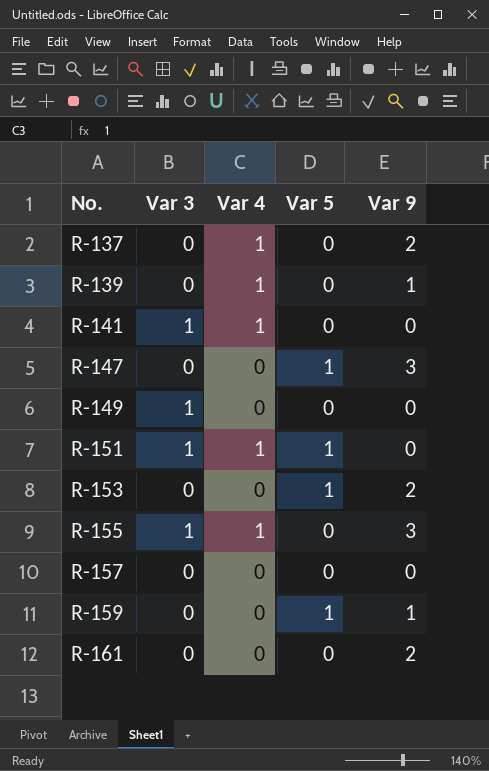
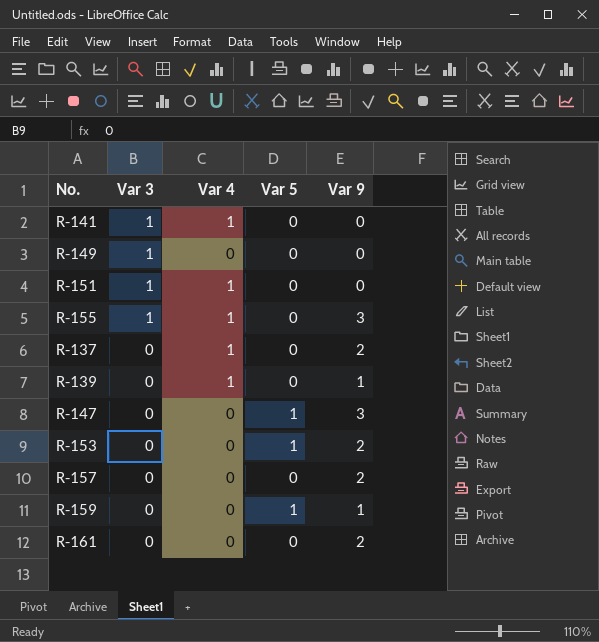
row order: No. ascending -> Var 3 descending
R-151 | Var 5: 1 -> 0
R-157 | Var 9: 0 -> 2

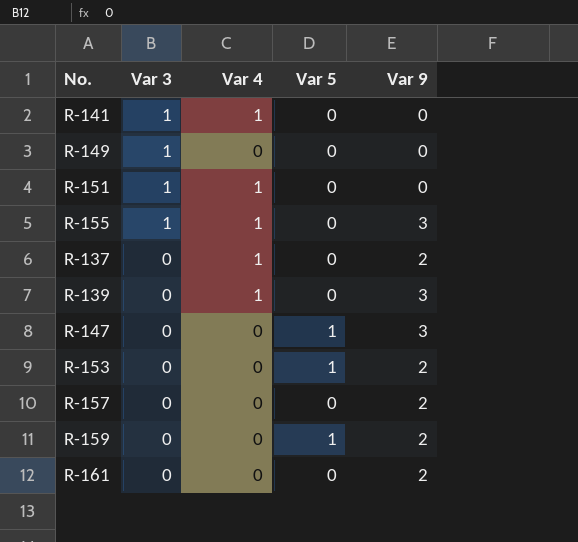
R-139 | Var 9: 1 -> 3
R-159 | Var 9: 1 -> 2

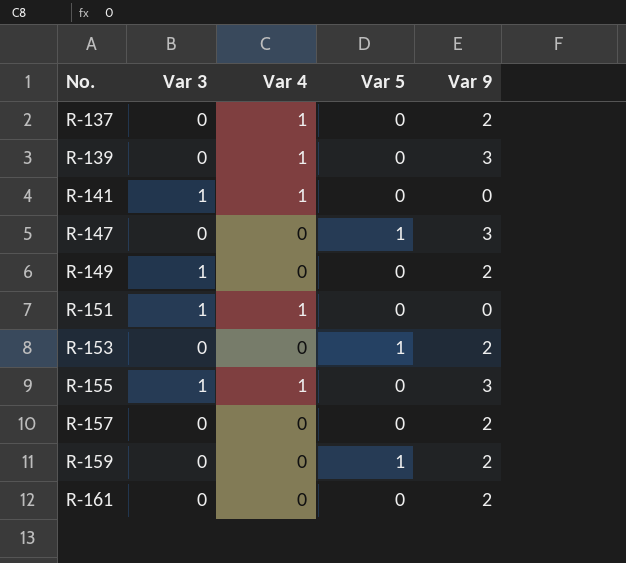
row order: Var 3 descending -> No. ascending
R-149 | Var 9: 0 -> 2

